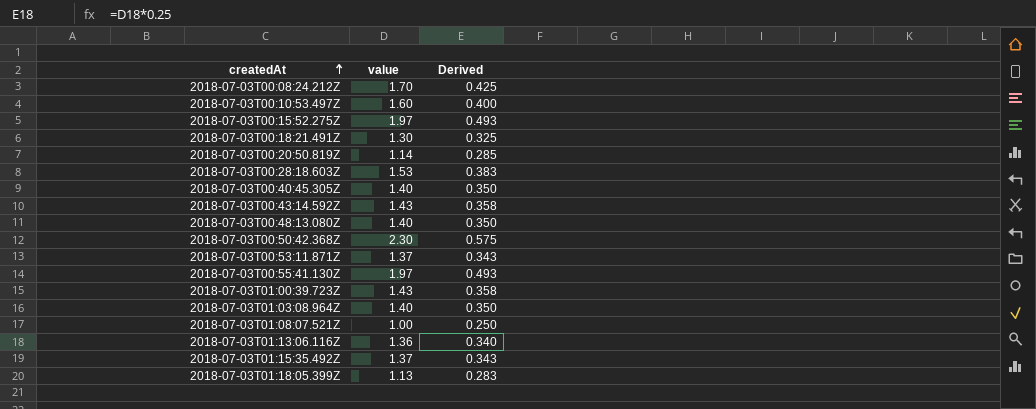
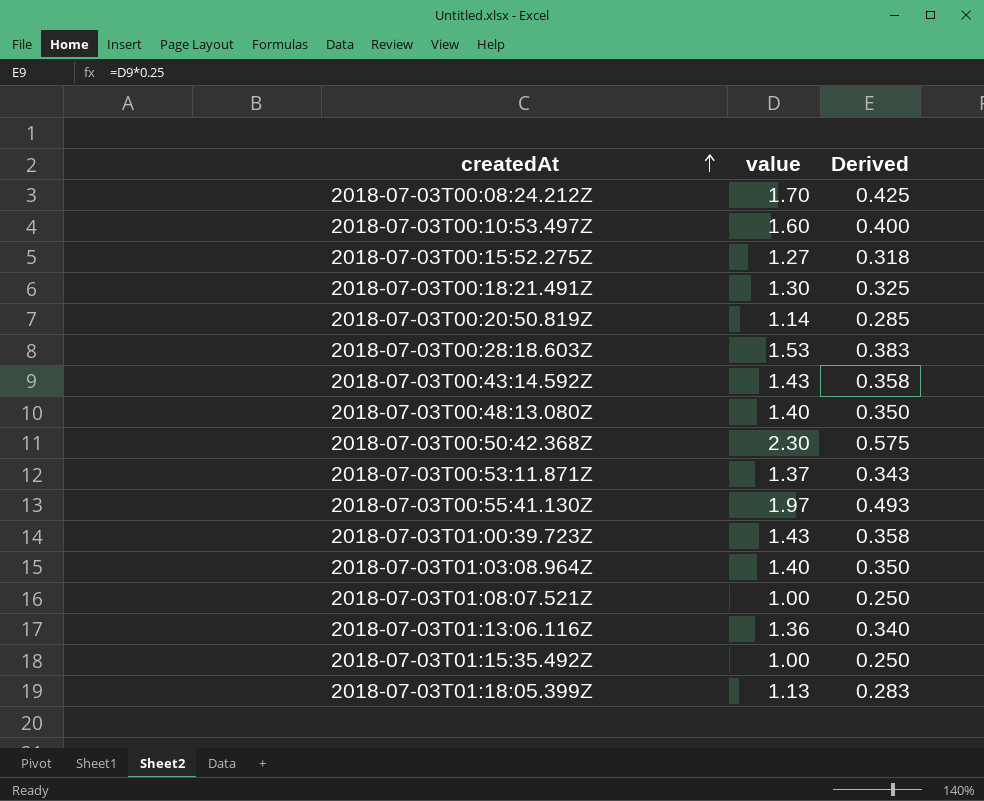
row 2018-07-03T00:40:45.305Z: 1.40 | 0.350 -> none
2018-07-03T00:15:52.275Z | value: 1.97 -> 1.27
2018-07-03T00:15:52.275Z | Derived: 0.493 -> 0.318
2018-07-03T01:15:35.492Z | value: 1.37 -> 1.00
2018-07-03T01:15:35.492Z | Derived: 0.343 -> 0.250

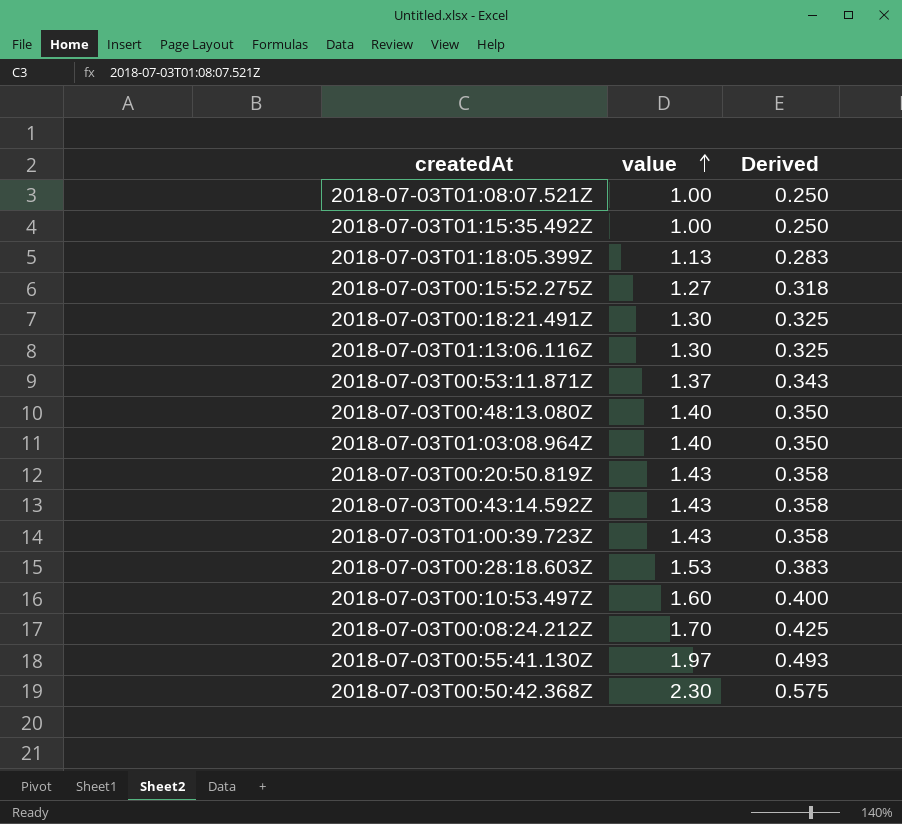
row order: createdAt ascending -> value ascending
2018-07-03T01:13:06.116Z | value: 1.36 -> 1.30
2018-07-03T01:13:06.116Z | Derived: 0.340 -> 0.325
2018-07-03T00:20:50.819Z | value: 1.14 -> 1.43
2018-07-03T00:20:50.819Z | Derived: 0.285 -> 0.358

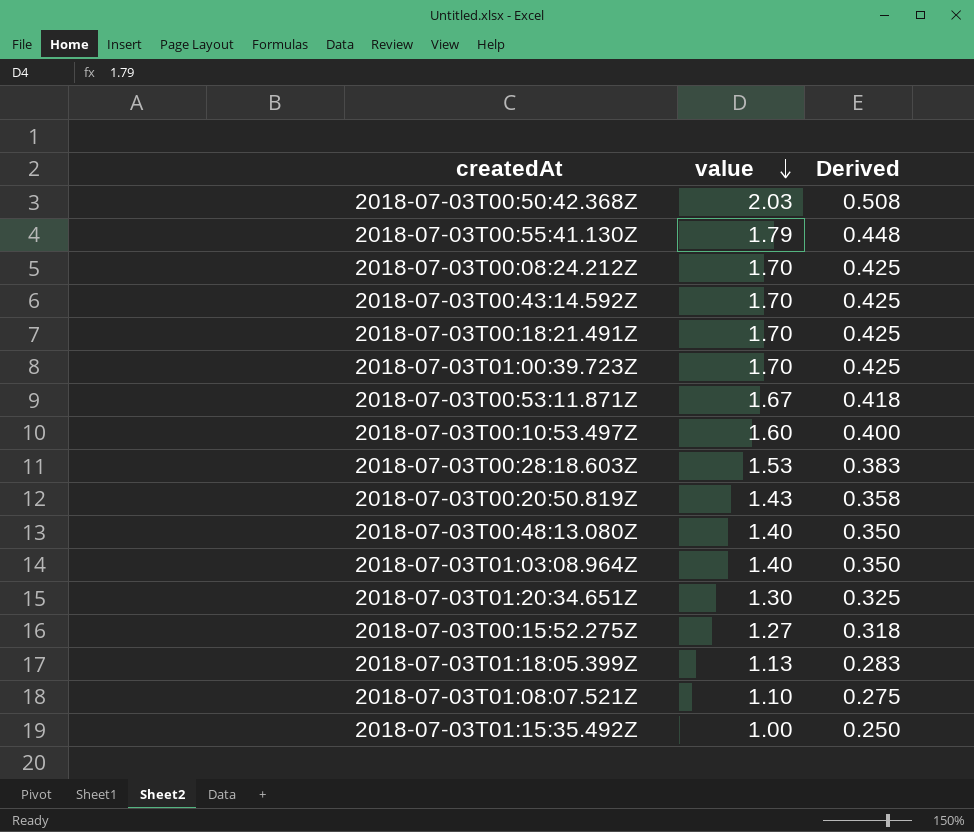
row order: value ascending -> value descending
row 2018-07-03T01:13:06.116Z: 1.30 | 0.325 -> none
2018-07-03T00:50:42.368Z | value: 2.30 -> 2.03
2018-07-03T00:50:42.368Z | Derived: 0.575 -> 0.508
2018-07-03T00:55:41.130Z | value: 1.97 -> 1.79
2018-07-03T00:55:41.130Z | Derived: 0.493 -> 0.448
2018-07-03T00:43:14.592Z | value: 1.43 -> 1.70
2018-07-03T00:43:14.592Z | Derived: 0.358 -> 0.425
2018-07-03T00:18:21.491Z | value: 1.30 -> 1.70
2018-07-03T00:18:21.491Z | Derived: 0.325 -> 0.425
2018-07-03T01:00:39.723Z | value: 1.43 -> 1.70
2018-07-03T01:00:39.723Z | Derived: 0.358 -> 0.425
2018-07-03T00:53:11.871Z | value: 1.37 -> 1.67
2018-07-03T00:53:11.871Z | Derived: 0.343 -> 0.418
row 2018-07-03T01:20:34.651Z: none -> 1.30 | 0.325
2018-07-03T01:08:07.521Z | value: 1.00 -> 1.10
2018-07-03T01:08:07.521Z | Derived: 0.250 -> 0.275

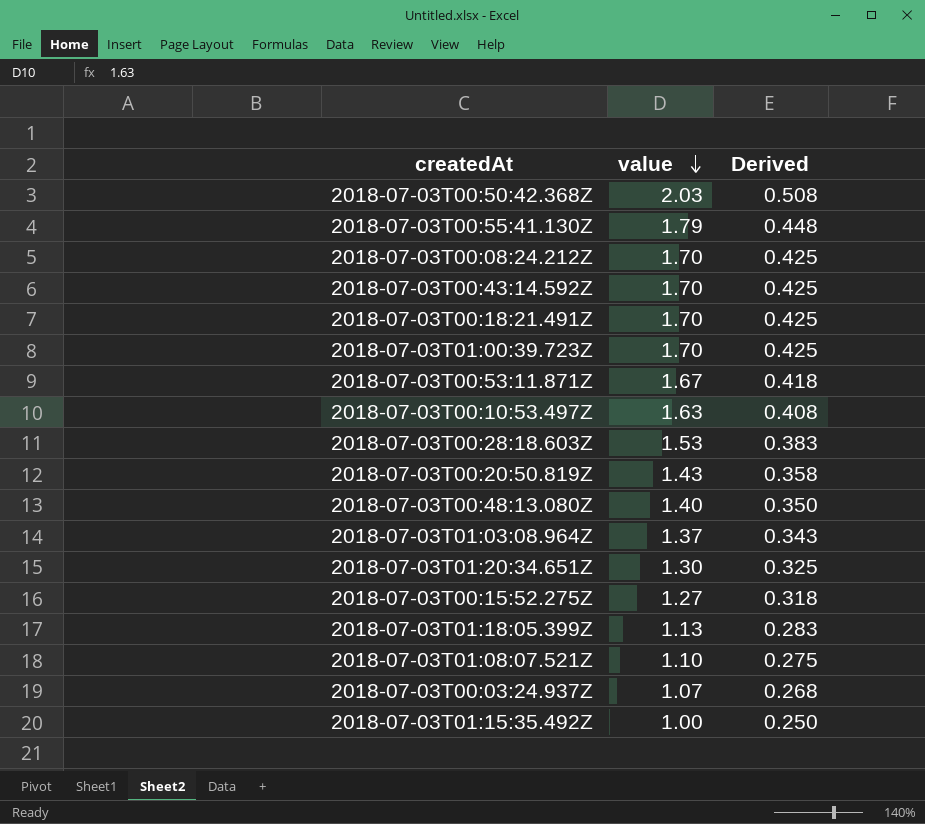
2018-07-03T00:10:53.497Z | value: 1.60 -> 1.63
2018-07-03T00:10:53.497Z | Derived: 0.400 -> 0.408
2018-07-03T01:03:08.964Z | value: 1.40 -> 1.37
2018-07-03T01:03:08.964Z | Derived: 0.350 -> 0.343
row 2018-07-03T00:03:24.937Z: none -> 1.07 | 0.268

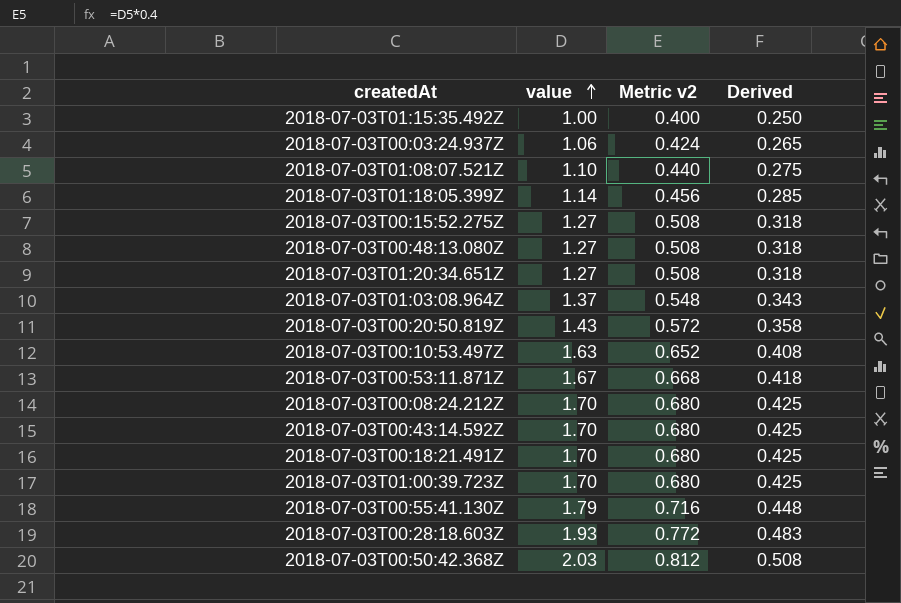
row order: value descending -> value ascending
column Metric v2 | formula: none -> [value] * 0.4
2018-07-03T00:03:24.937Z | value: 1.07 -> 1.06
2018-07-03T00:03:24.937Z | Derived: 0.268 -> 0.265
2018-07-03T01:18:05.399Z | value: 1.13 -> 1.14
2018-07-03T01:18:05.399Z | Derived: 0.283 -> 0.285
2018-07-03T00:48:13.080Z | value: 1.40 -> 1.27
2018-07-03T00:48:13.080Z | Derived: 0.350 -> 0.318
2018-07-03T01:20:34.651Z | value: 1.30 -> 1.27
2018-07-03T01:20:34.651Z | Derived: 0.325 -> 0.318
2018-07-03T00:28:18.603Z | value: 1.53 -> 1.93
2018-07-03T00:28:18.603Z | Derived: 0.383 -> 0.483

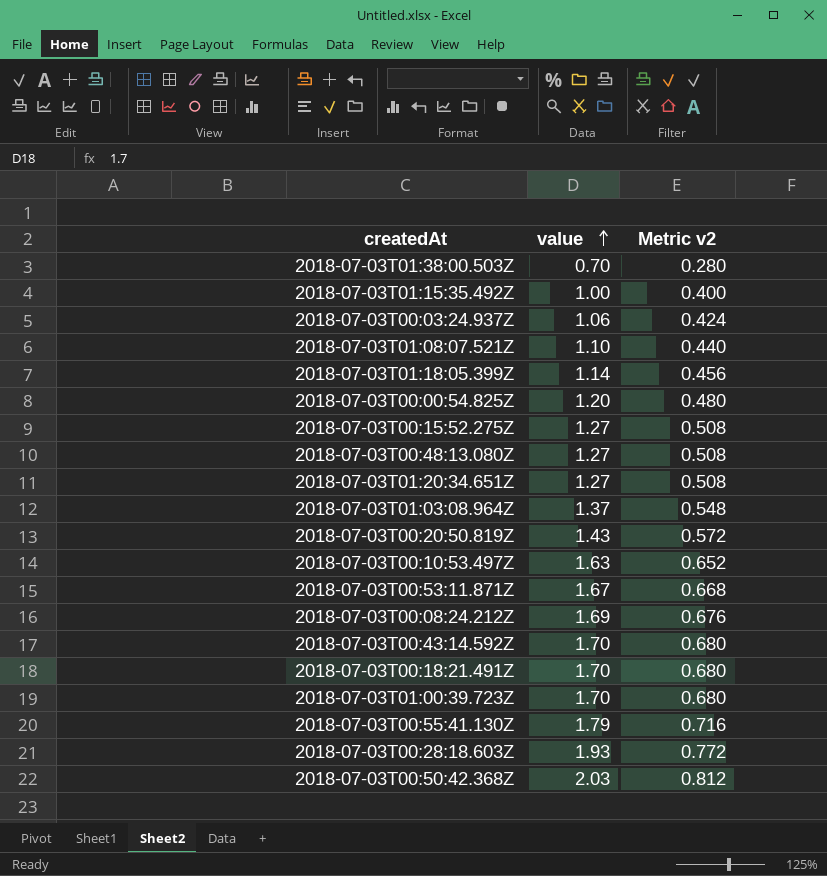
column Derived | formula: [value] * 0.25 -> none
row 2018-07-03T01:38:00.503Z: none -> 0.70 | 0.280
row 2018-07-03T00:00:54.825Z: none -> 1.20 | 0.480
2018-07-03T00:08:24.212Z | value: 1.70 -> 1.69
2018-07-03T00:08:24.212Z | Metric v2: 0.680 -> 0.676

